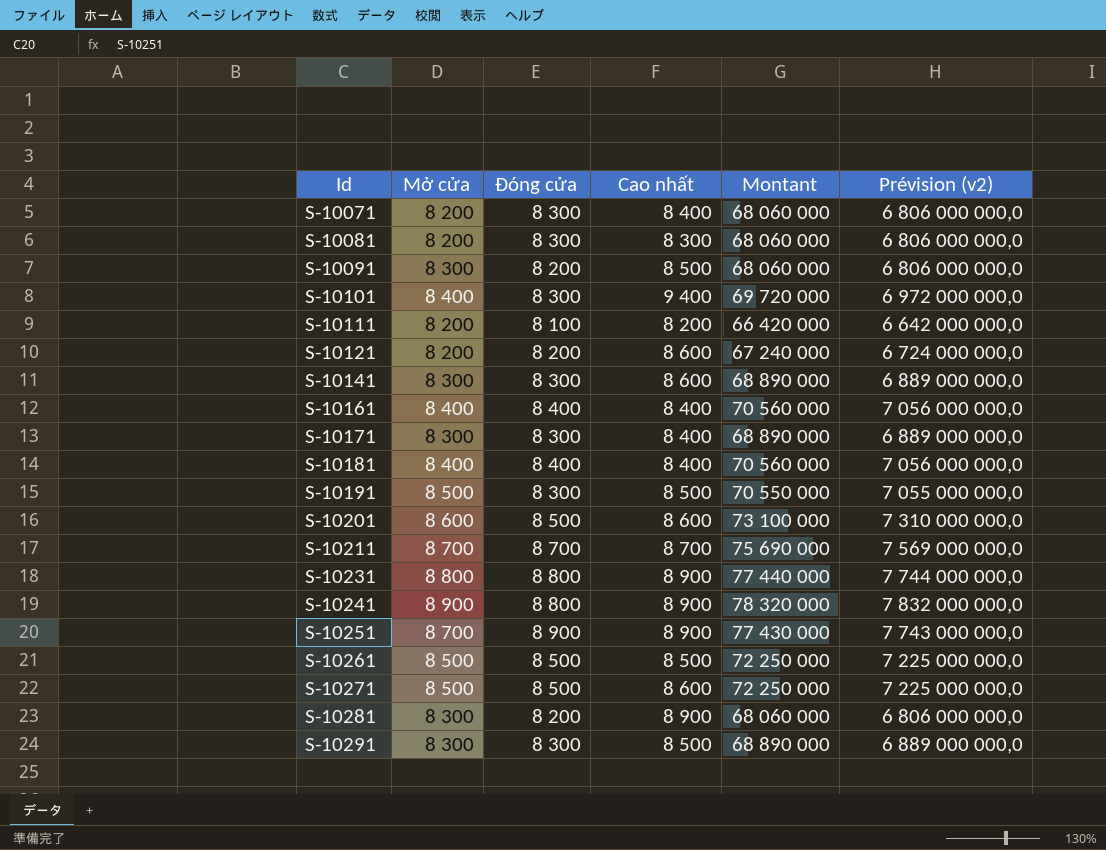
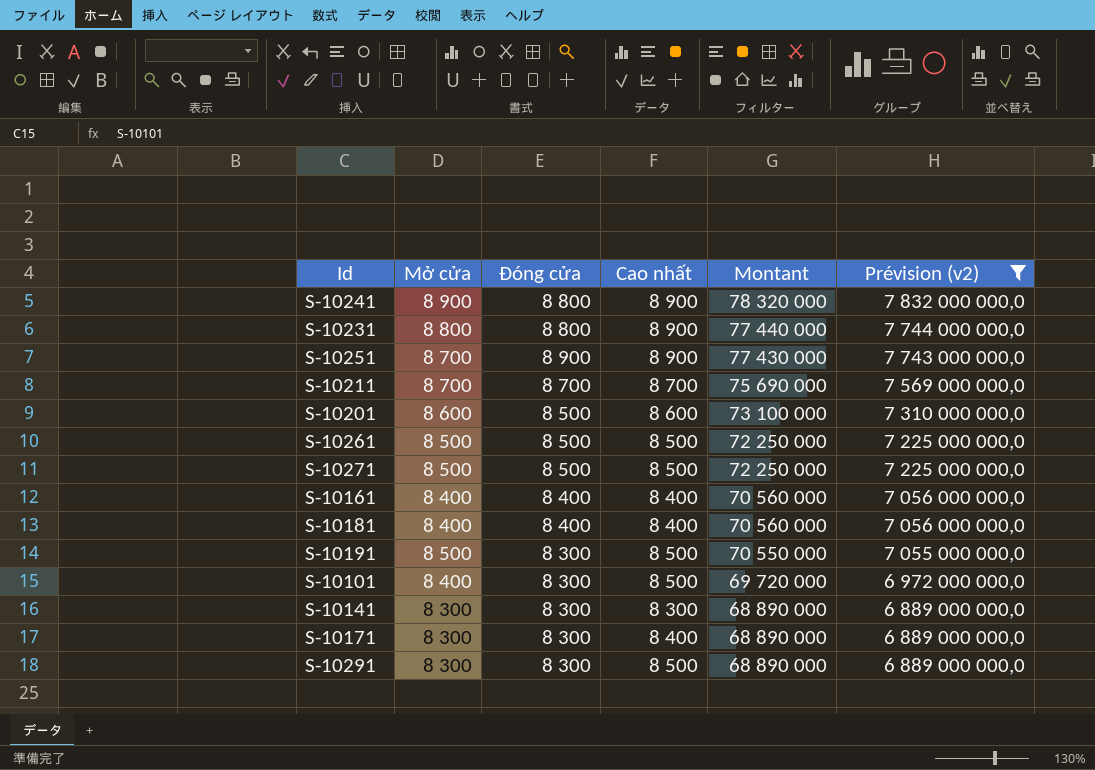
filter: none -> Prévision (v2) >= 6 889 000 000,0
row order: Id ascending -> Montant descending
S-10271 | Cao nhất: 8 600 -> 8 500
S-10101 | Cao nhất: 9 400 -> 8 500
S-10141 | Cao nhất: 8 600 -> 8 300

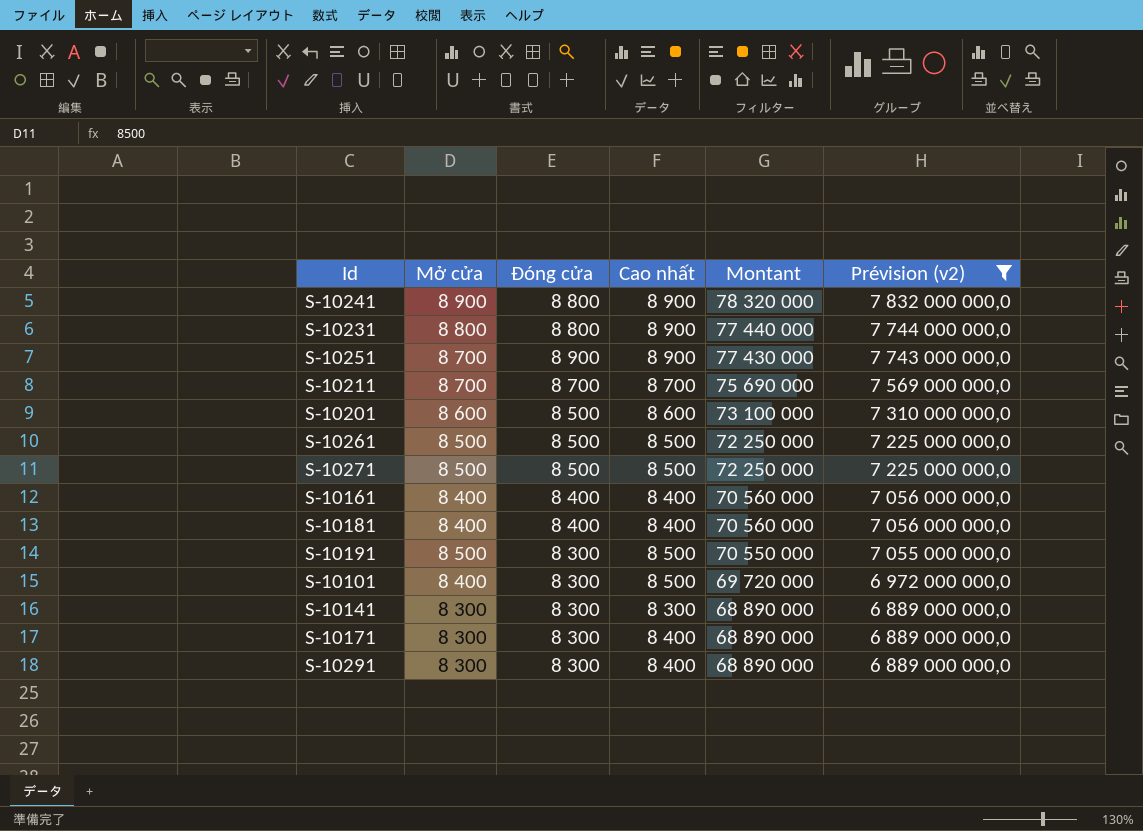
S-10291 | Cao nhất: 8 500 -> 8 400

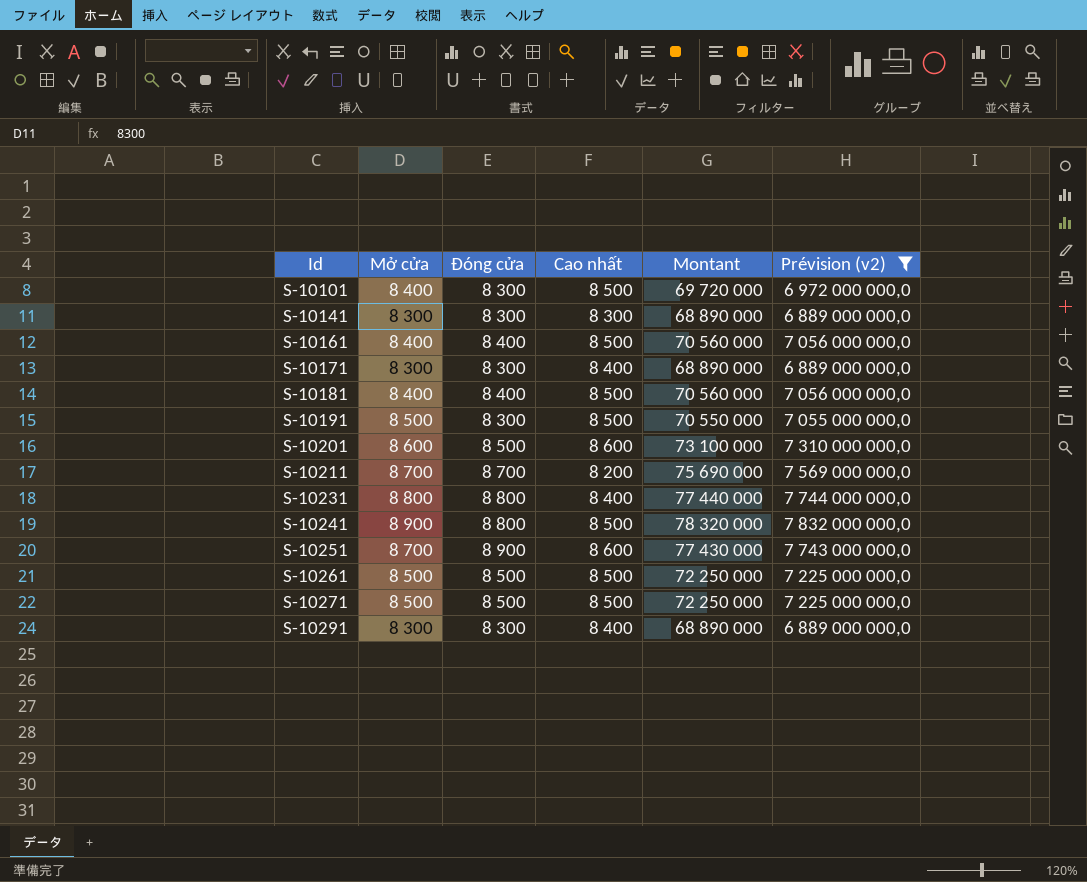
row order: Montant descending -> Id ascending
S-10161 | Cao nhất: 8 400 -> 8 500
S-10181 | Cao nhất: 8 400 -> 8 500
S-10211 | Cao nhất: 8 700 -> 8 200
S-10231 | Cao nhất: 8 900 -> 8 400
S-10241 | Cao nhất: 8 900 -> 8 500
S-10251 | Cao nhất: 8 900 -> 8 600

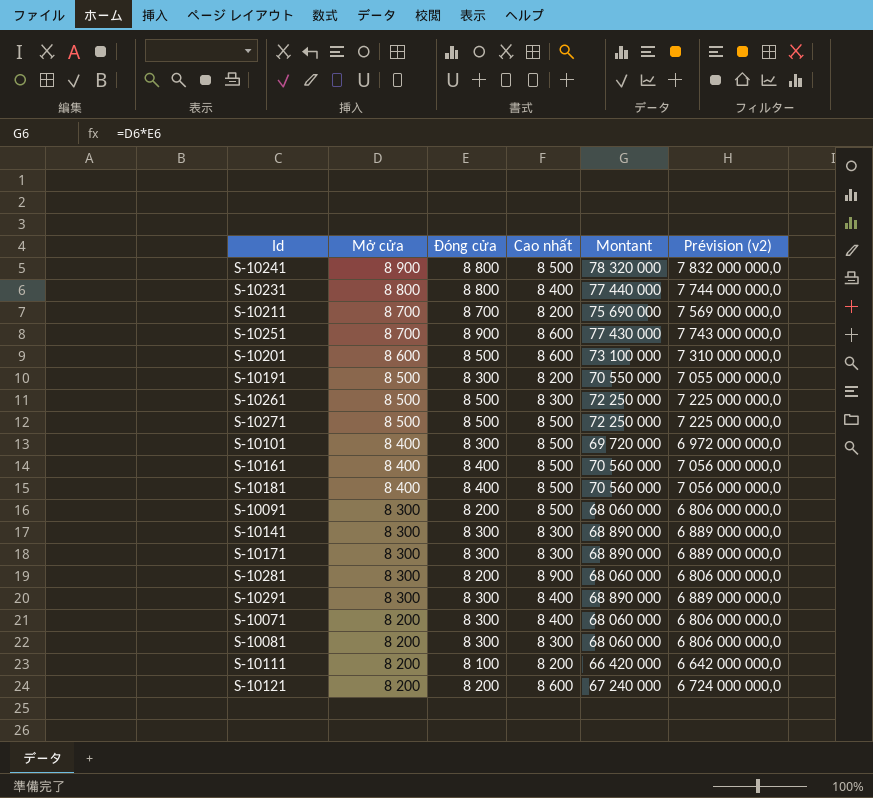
filter: Prévision (v2) >= 6 889 000 000,0 -> none
row order: Id ascending -> Mở cửa descending
S-10191 | Cao nhất: 8 500 -> 8 200
S-10261 | Cao nhất: 8 500 -> 8 300
S-10171 | Cao nhất: 8 400 -> 8 300

